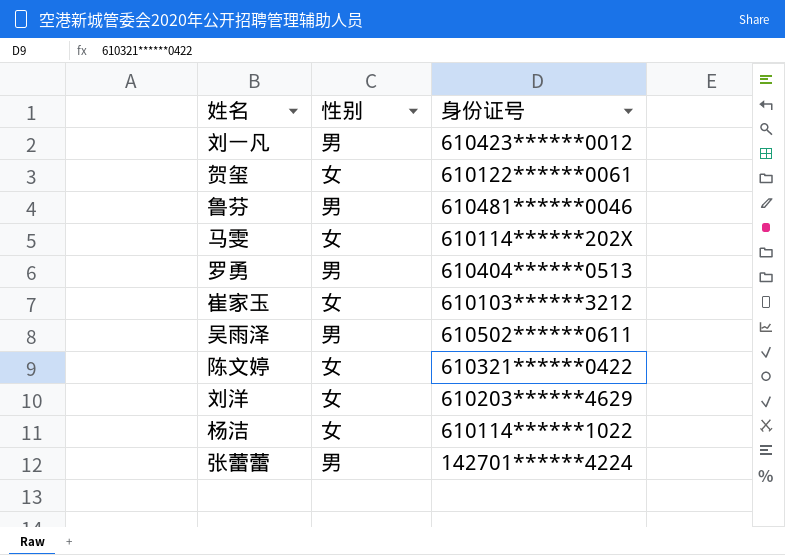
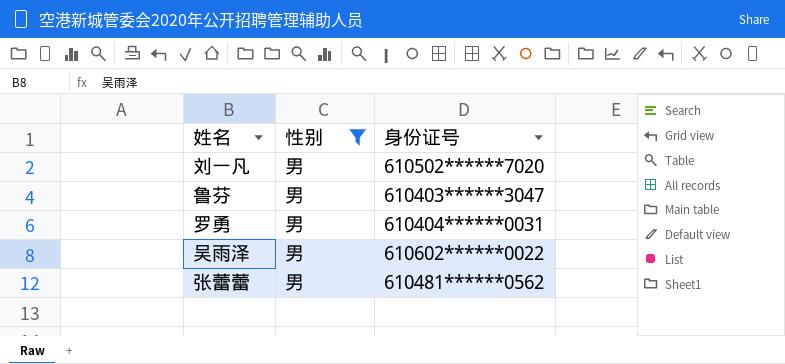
filter: none -> 性别 = 男
刘一凡 | 身份证号: 610423******0012 -> 610502******7020
鲁芬 | 身份证号: 610481******0046 -> 610403******3047
罗勇 | 身份证号: 610404******0513 -> 610404******0031
吴雨泽 | 身份证号: 610502******0611 -> 610602******0022
张蕾蕾 | 身份证号: 142701******4224 -> 610481******0562

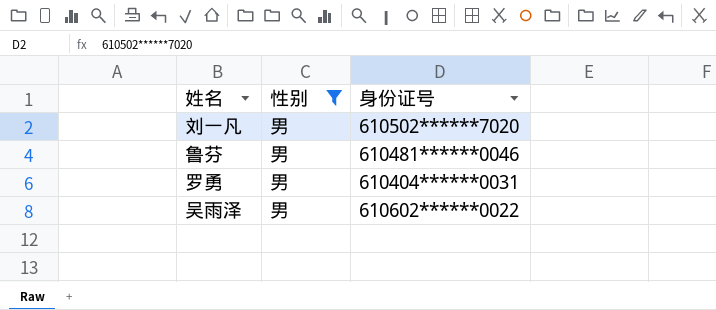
row 张蕾蕾: 男 | 610481******0562 -> none
鲁芬 | 身份证号: 610403******3047 -> 610481******0046

